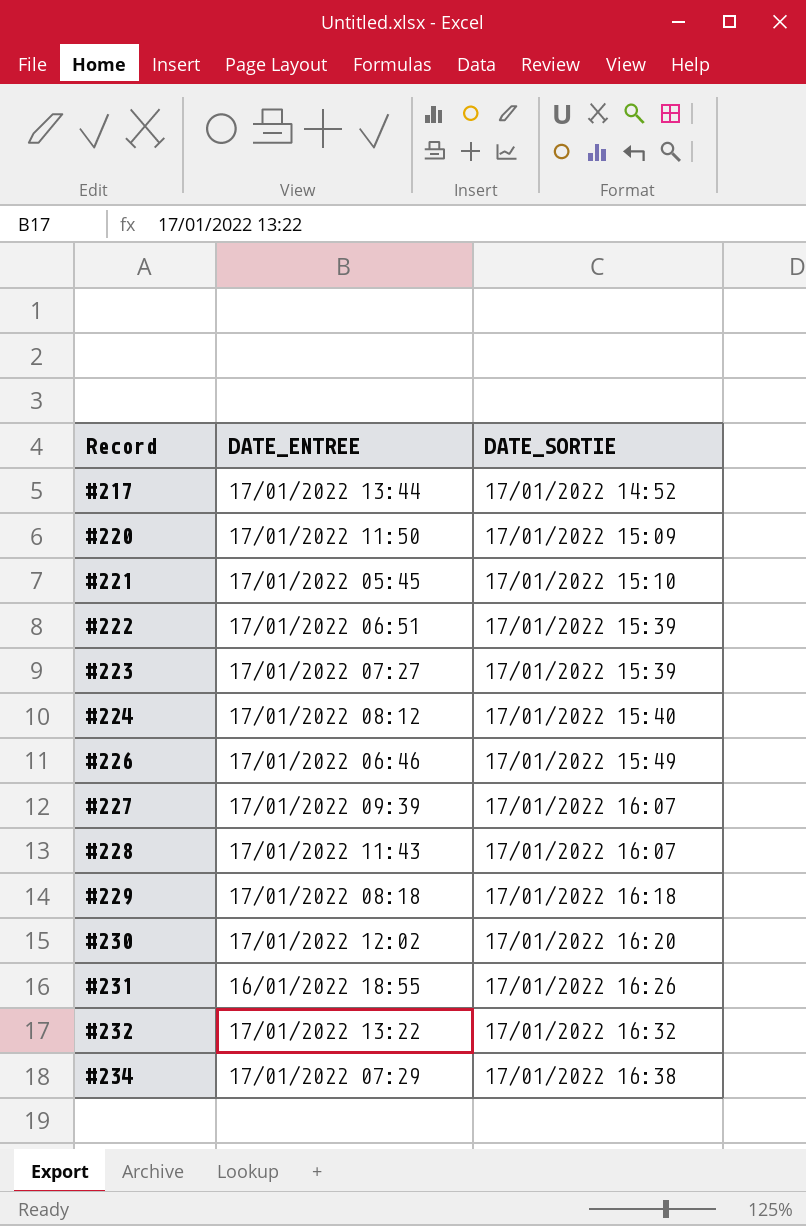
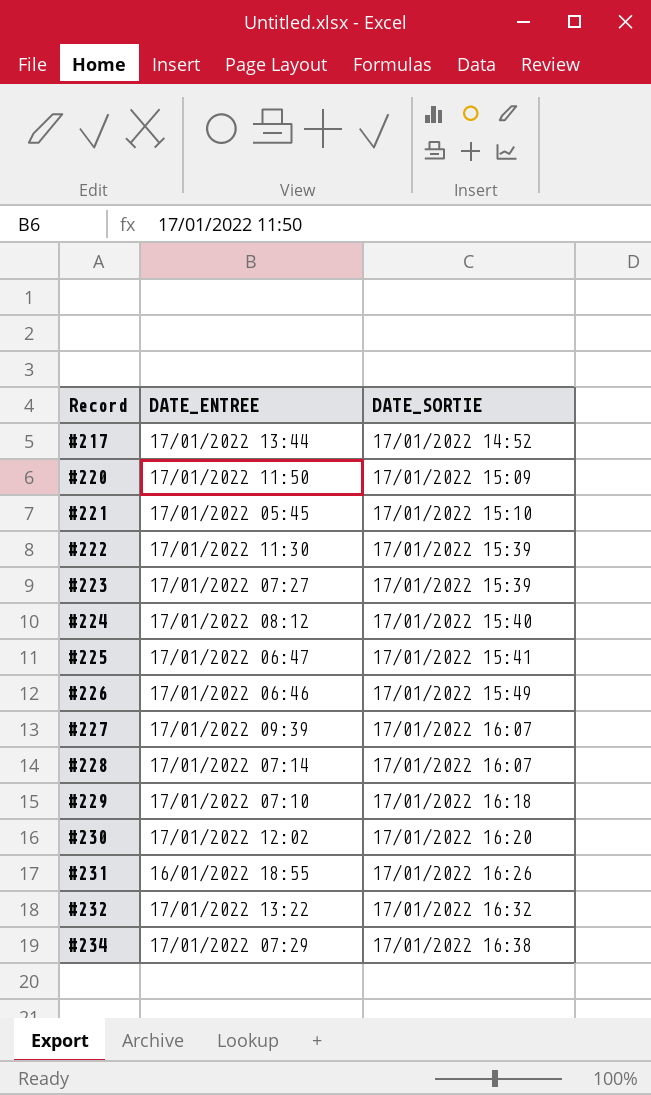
#222 | DATE_ENTREE: 17/01/2022 06:51 -> 17/01/2022 11:30
row #225: none -> 17/01/2022 06:47 | 17/01/2022 15:41
#228 | DATE_ENTREE: 17/01/2022 11:43 -> 17/01/2022 07:14
#229 | DATE_ENTREE: 17/01/2022 08:18 -> 17/01/2022 07:10

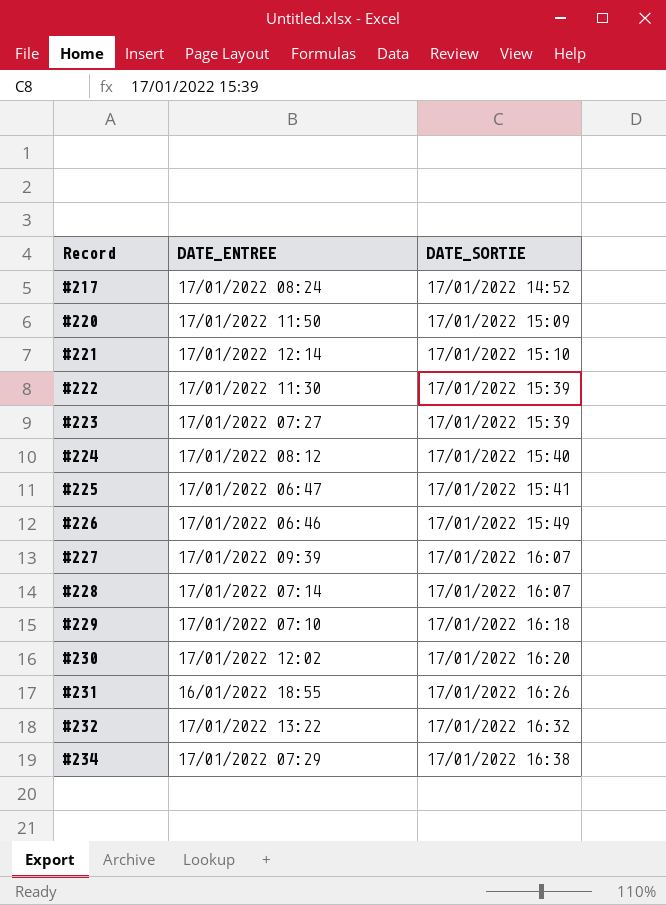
#217 | DATE_ENTREE: 17/01/2022 13:44 -> 17/01/2022 08:24
#221 | DATE_ENTREE: 17/01/2022 05:45 -> 17/01/2022 12:14

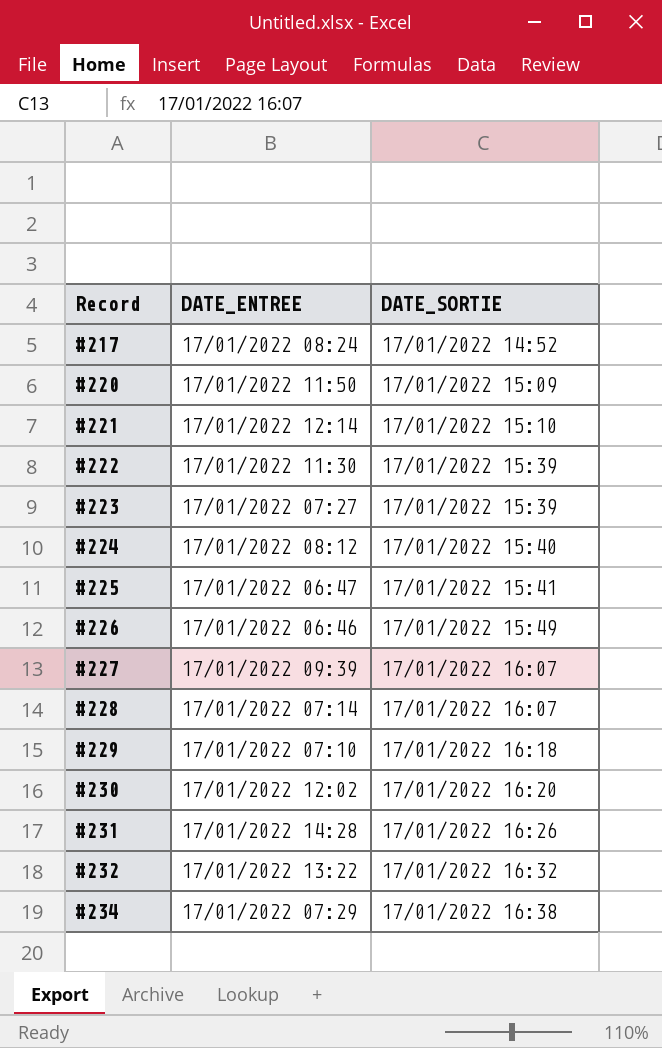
#231 | DATE_ENTREE: 16/01/2022 18:55 -> 17/01/2022 14:28

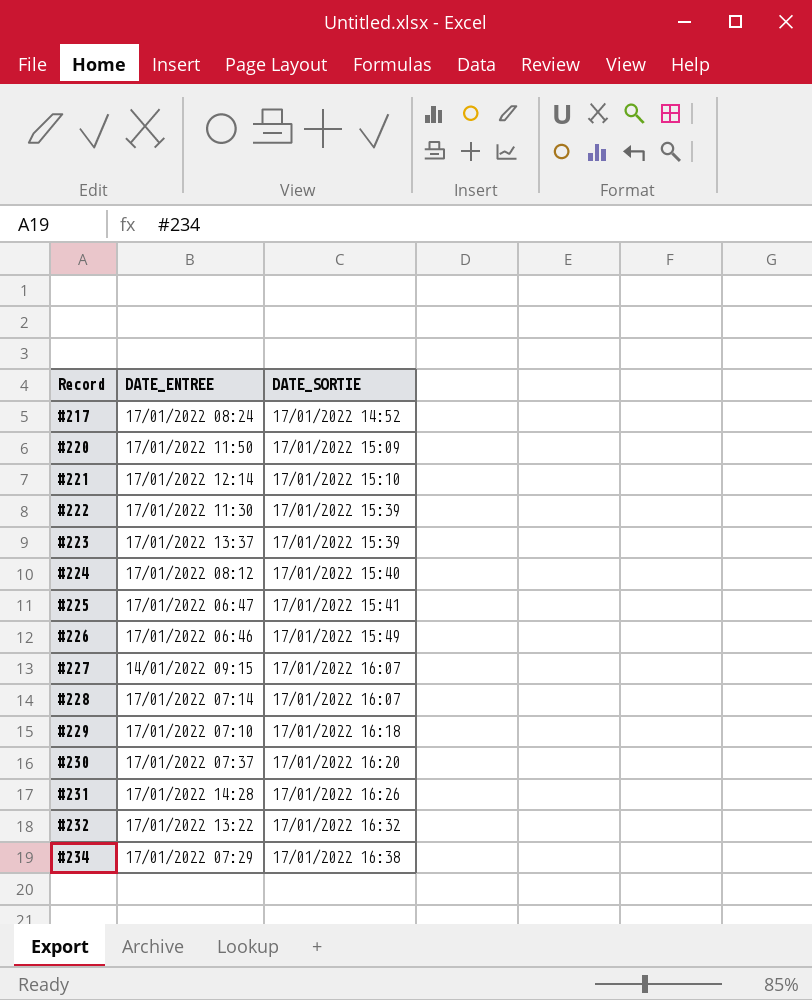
#223 | DATE_ENTREE: 17/01/2022 07:27 -> 17/01/2022 13:37
#227 | DATE_ENTREE: 17/01/2022 09:39 -> 14/01/2022 09:15
#230 | DATE_ENTREE: 17/01/2022 12:02 -> 17/01/2022 07:37

